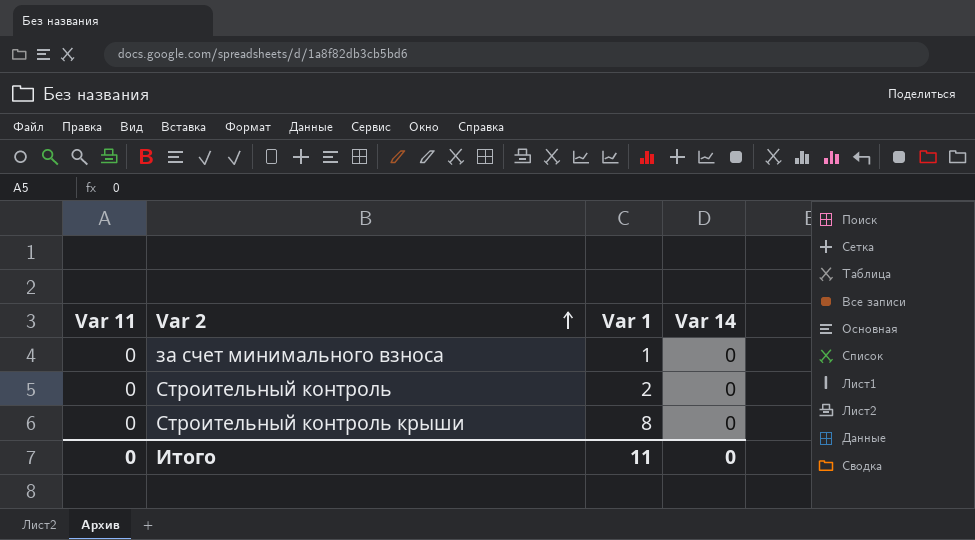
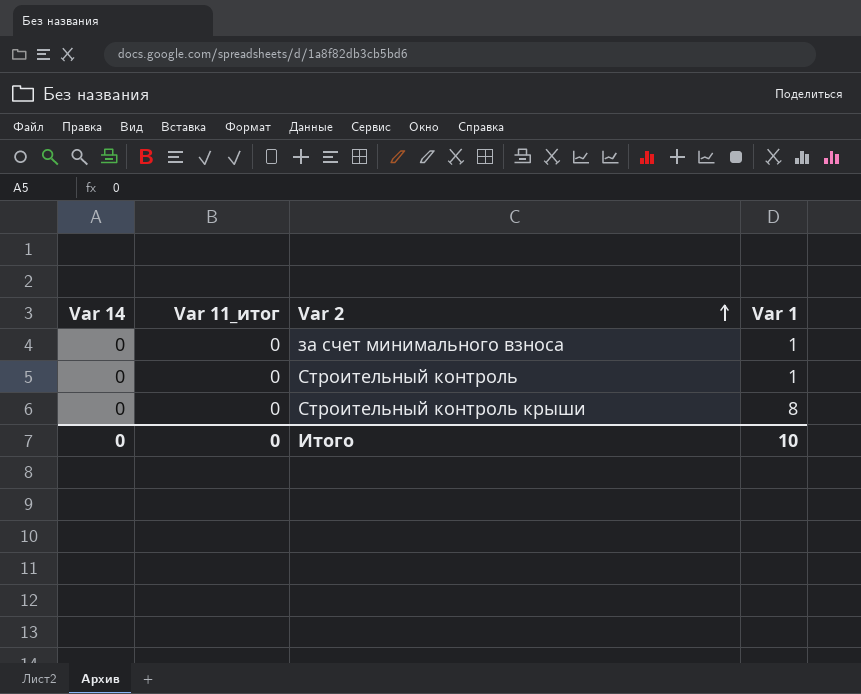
column Var 14 | position: 4 -> 1
column name: Var 11 -> Var 11_итог
Строительный контроль | Var 1: 2 -> 1
Итого | Var 1: 11 -> 10

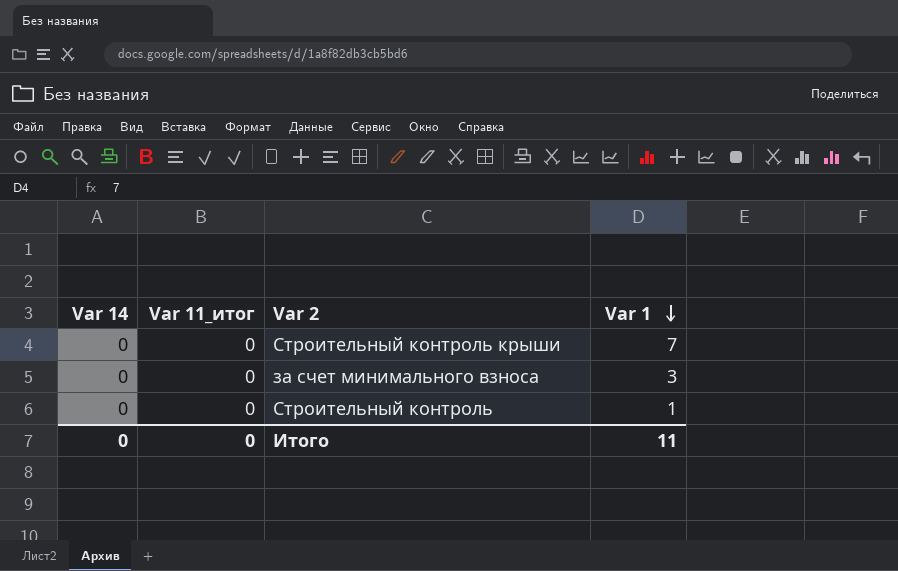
row order: Var 2 ascending -> Var 1 descending
Строительный контроль крыши | Var 1: 8 -> 7
за счет минимального взноса | Var 1: 1 -> 3
Итого | Var 1: 10 -> 11

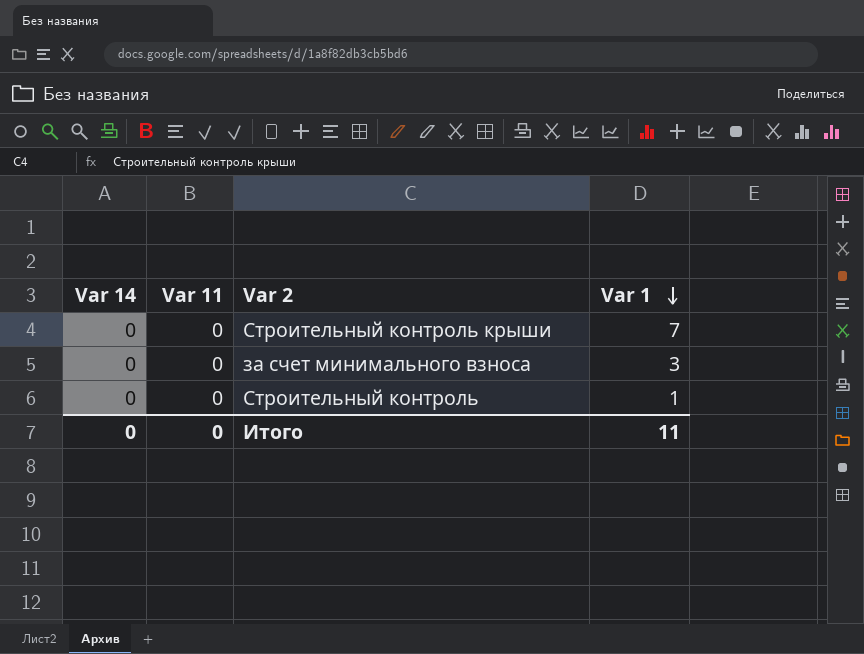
column name: Var 11_итог -> Var 11

